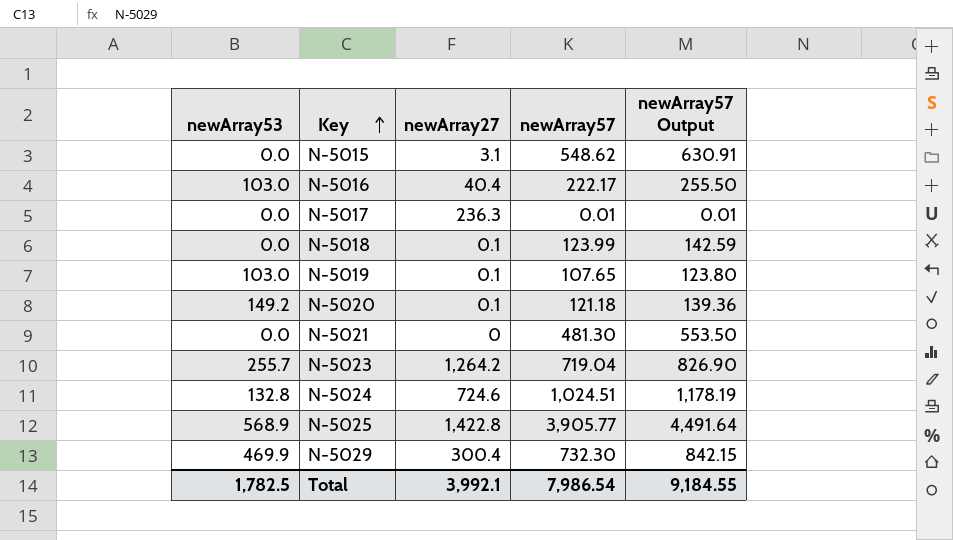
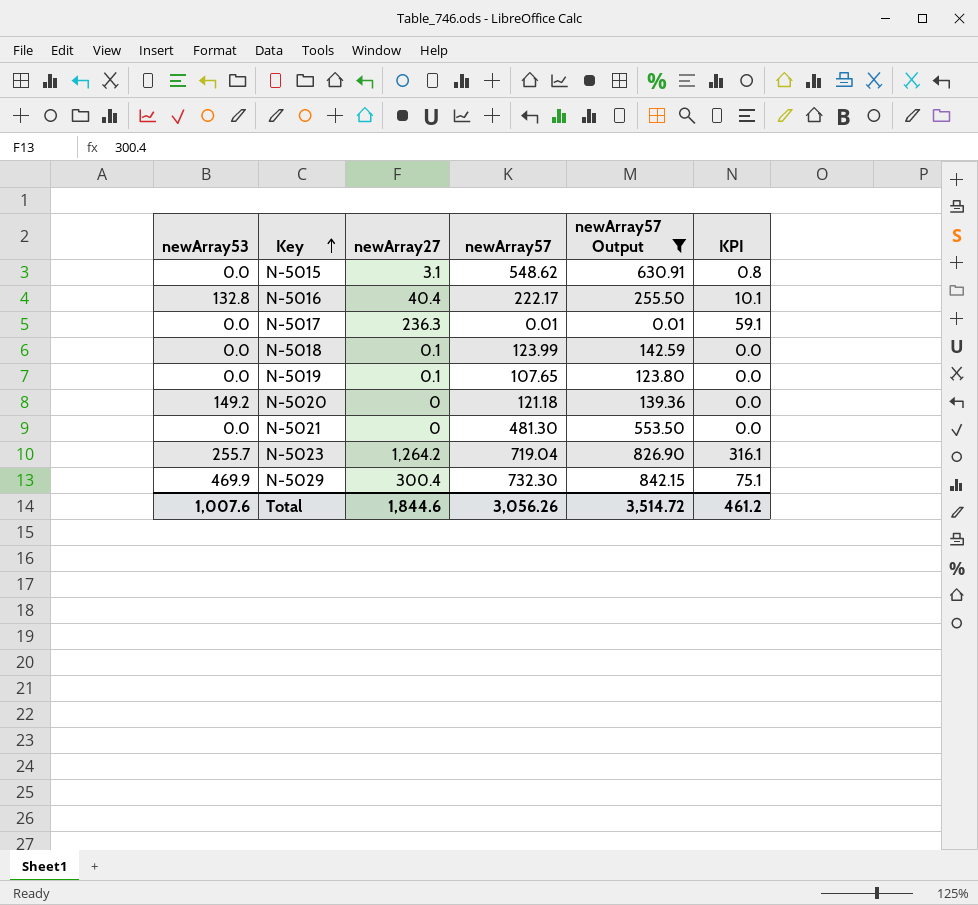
filter: none -> newArray57 Output <= 842.15
column KPI | formula: none -> [newArray27] * 0.25
N-5016 | newArray53: 103.0 -> 132.8
N-5019 | newArray53: 103.0 -> 0.0
N-5020 | newArray27: 0.1 -> 0
Total | newArray53: 1,782.5 -> 1,007.6
Total | newArray27: 3,992.1 -> 1,844.6
Total | newArray57: 7,986.54 -> 3,056.26
Total | newArray57 Output: 9,184.55 -> 3,514.72

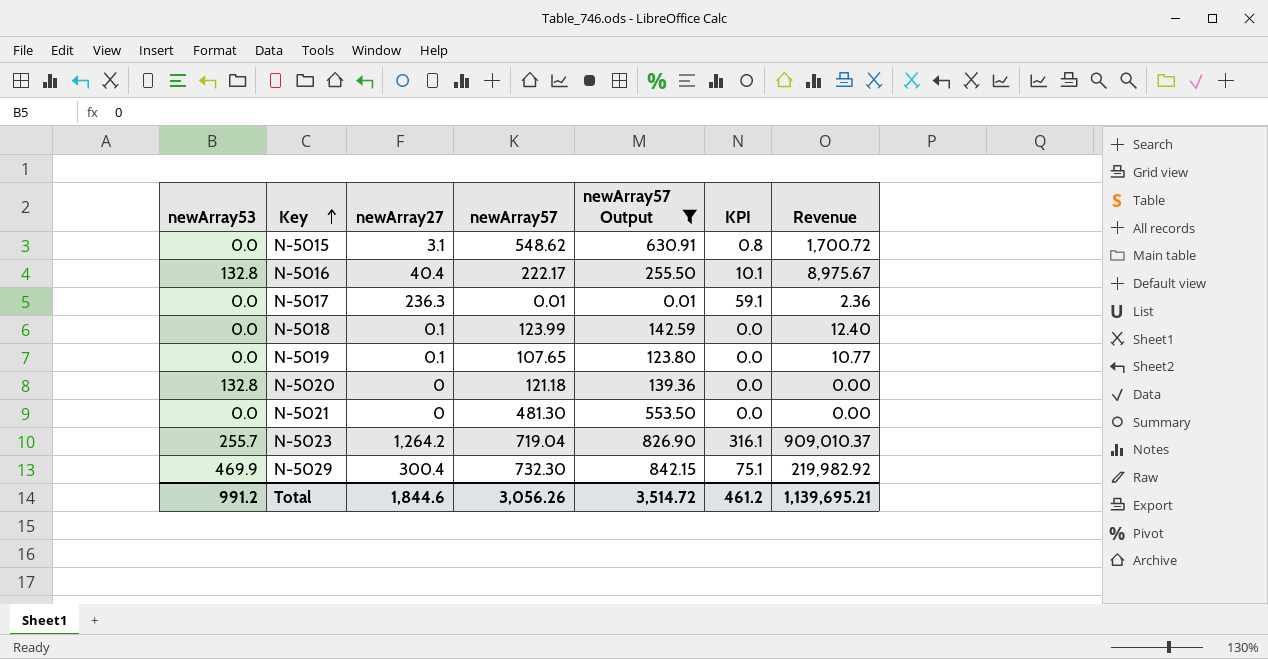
column Revenue | formula: none -> [newArray27] * [newArray57]
N-5020 | newArray53: 149.2 -> 132.8
Total | newArray53: 1,007.6 -> 991.2

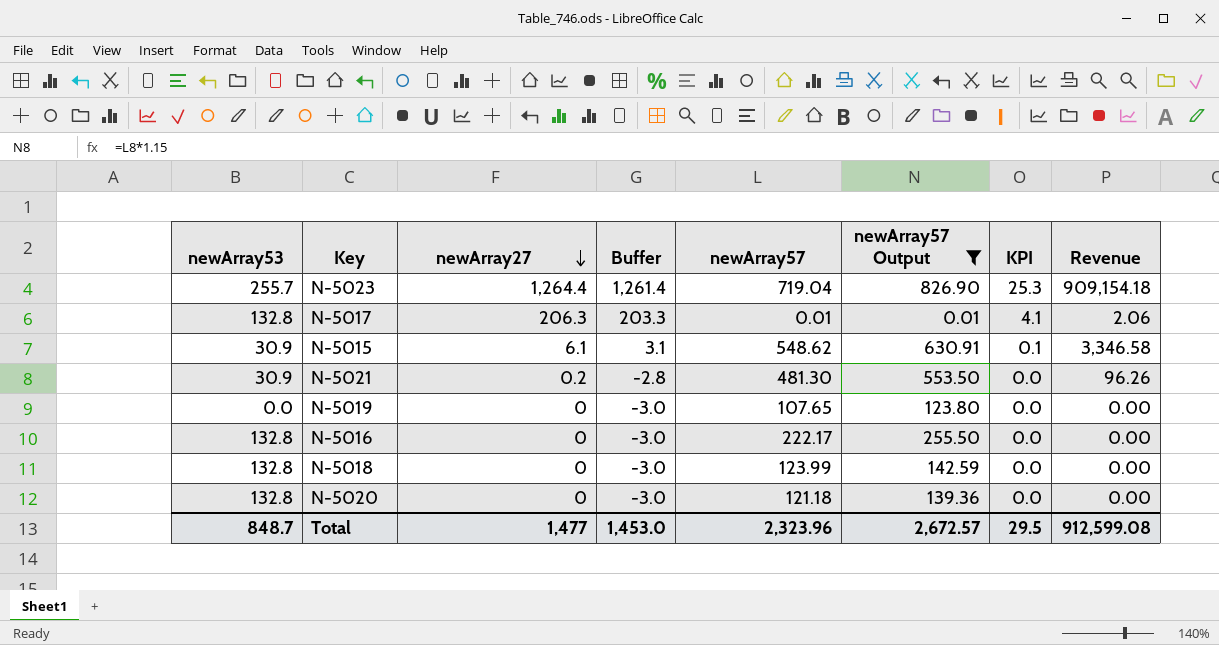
row order: Key ascending -> newArray27 descending
column Buffer | formula: none -> [newArray27] - 3
column KPI | formula: [newArray27] * 0.25 -> [newArray27] * 0.02
row N-5029: 469.9 | 300.4 | 732.30 | 842.15 | 75.1 | 219,982.92 -> none
N-5023 | newArray27: 1,264.2 -> 1,264.4
N-5023 | Revenue: 909,010.37 -> 909,154.18
N-5017 | newArray53: 0.0 -> 132.8
N-5017 | newArray27: 236.3 -> 206.3
N-5017 | Revenue: 2.36 -> 2.06
N-5015 | newArray53: 0.0 -> 30.9
N-5015 | newArray27: 3.1 -> 6.1
N-5015 | Revenue: 1,700.72 -> 3,346.58
N-5021 | newArray53: 0.0 -> 30.9
N-5021 | newArray27: 0 -> 0.2
N-5021 | Revenue: 0.00 -> 96.26
N-5019 | newArray27: 0.1 -> 0
N-5019 | Revenue: 10.77 -> 0.00
N-5016 | newArray27: 40.4 -> 0
N-5016 | Revenue: 8,975.67 -> 0.00
N-5018 | newArray53: 0.0 -> 132.8
N-5018 | newArray27: 0.1 -> 0
N-5018 | Revenue: 12.40 -> 0.00
Total | newArray53: 991.2 -> 848.7
Total | newArray27: 1,844.6 -> 1,477
Total | newArray57: 3,056.26 -> 2,323.96
Total | newArray57 Output: 3,514.72 -> 2,672.57
Total | KPI: 461.2 -> 29.5
Total | Revenue: 1,139,695.21 -> 912,599.08

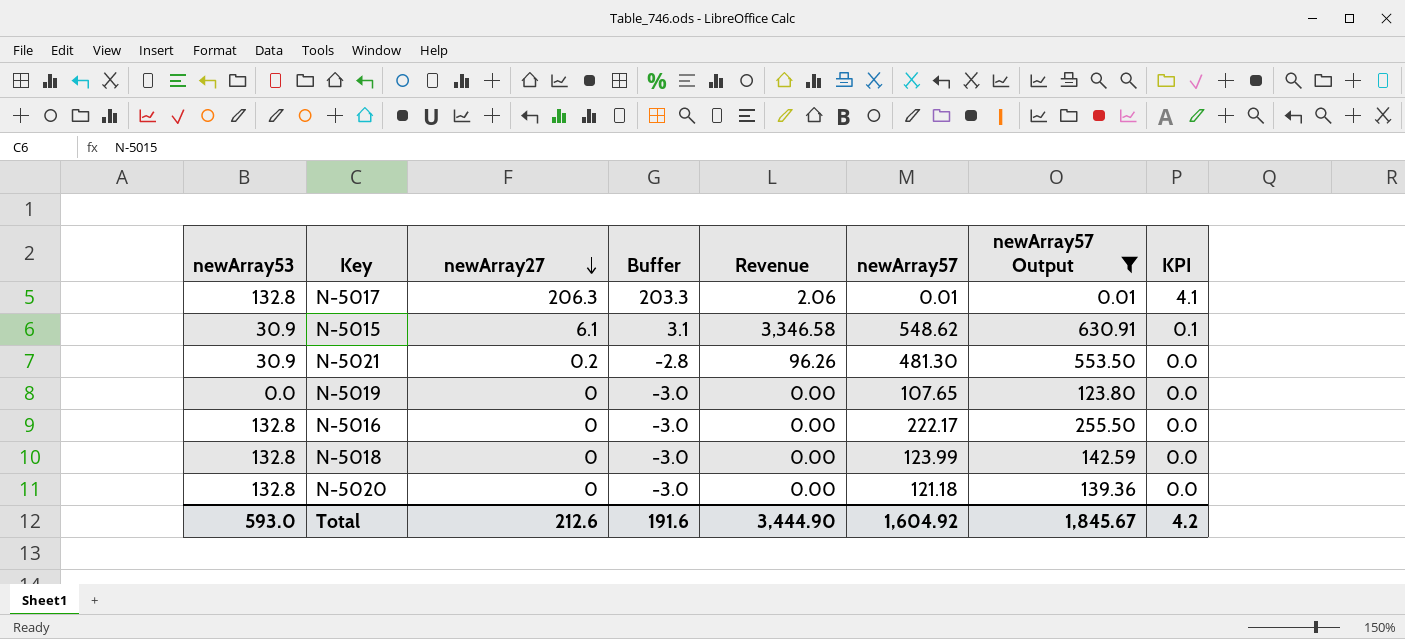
column Revenue | position: 8 -> 5
row N-5023: 255.7 | 1,264.4 | 1,261.4 | 719.04 | 826.90 | 25.3 | 909,154.18 -> none
Total | newArray53: 848.7 -> 593.0
Total | newArray27: 1,477 -> 212.6
Total | Buffer: 1,453.0 -> 191.6
Total | Revenue: 912,599.08 -> 3,444.90
Total | newArray57: 2,323.96 -> 1,604.92
Total | newArray57 Output: 2,672.57 -> 1,845.67
Total | KPI: 29.5 -> 4.2

